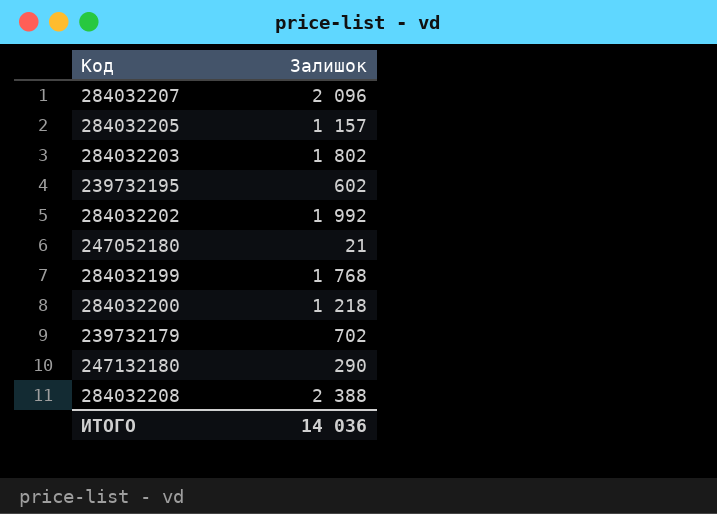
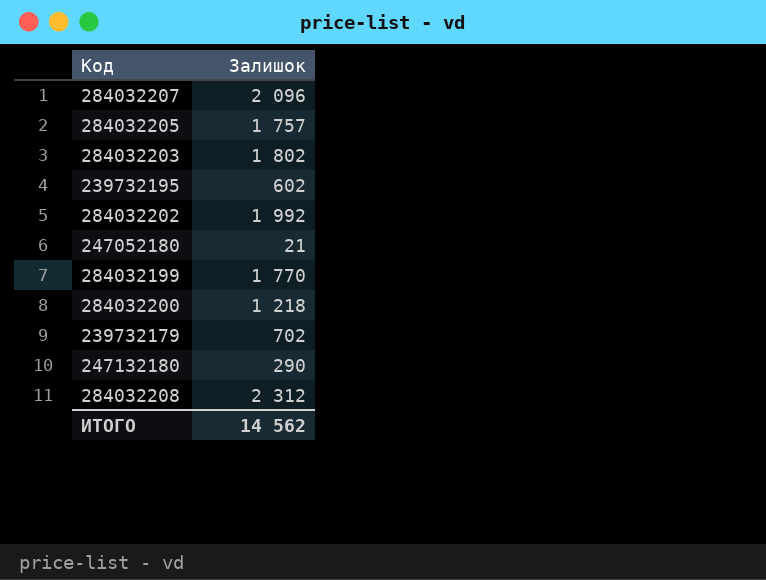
284032205 | Залишок: 1 157 -> 1 757
284032199 | Залишок: 1 768 -> 1 770
284032208 | Залишок: 2 388 -> 2 312
ИТОГО | Залишок: 14 036 -> 14 562

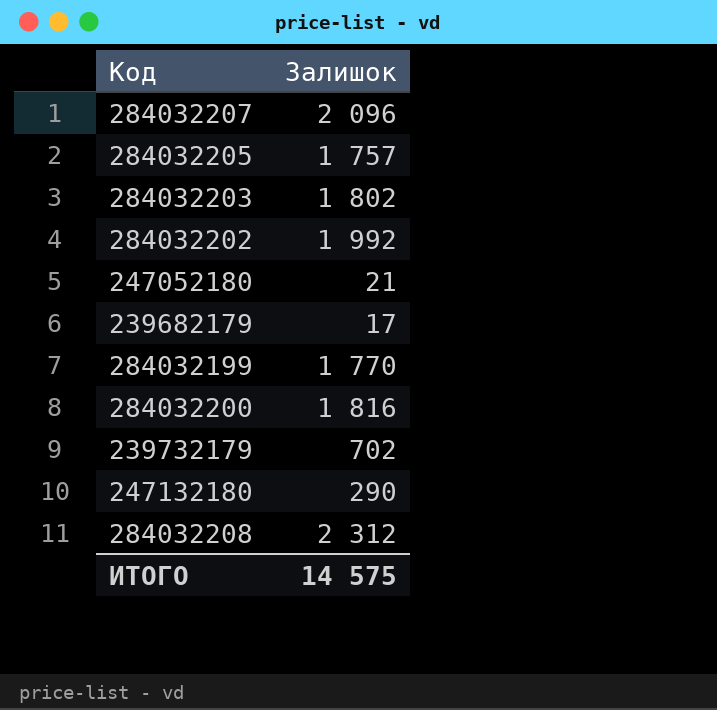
row 239732195: 602 -> none
row 239682179: none -> 17
284032200 | Залишок: 1 218 -> 1 816
ИТОГО | Залишок: 14 562 -> 14 575

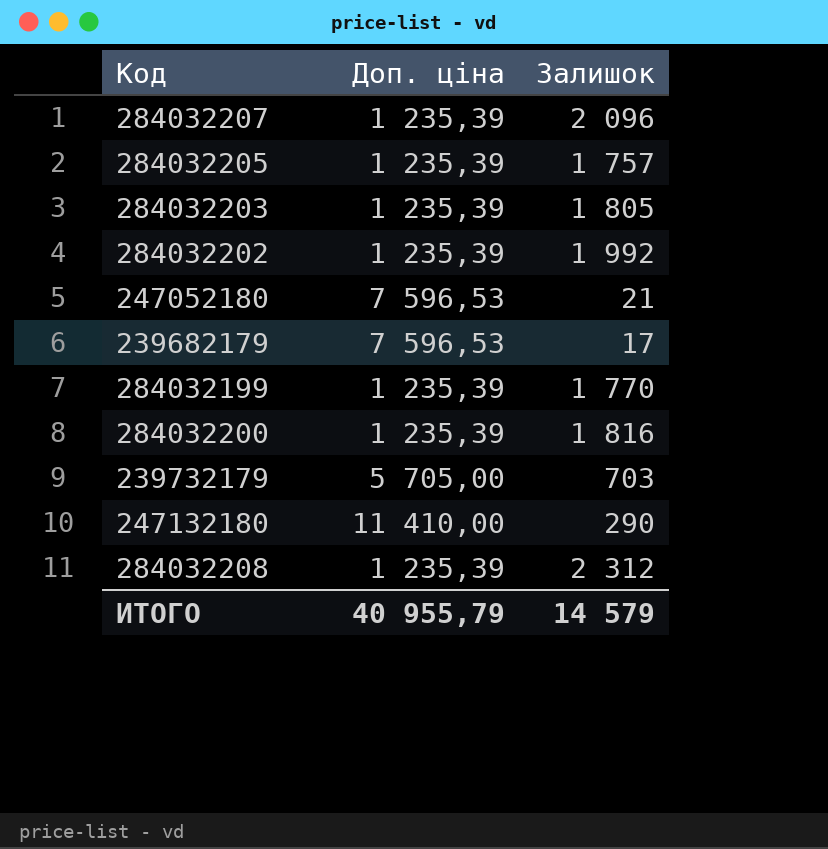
column Доп. ціна | position: none -> 2
284032203 | Залишок: 1 802 -> 1 805
239732179 | Залишок: 702 -> 703
ИТОГО | Залишок: 14 575 -> 14 579

